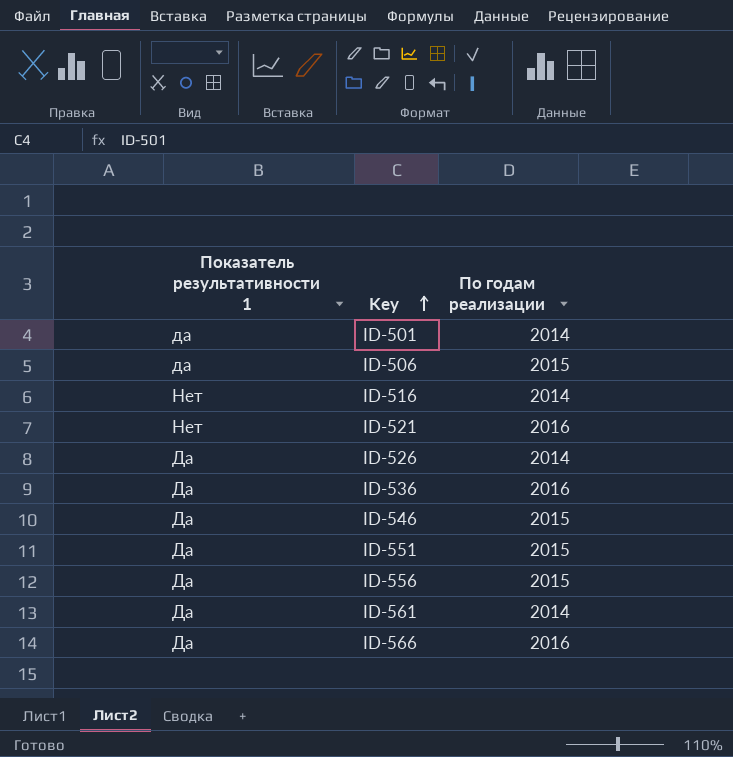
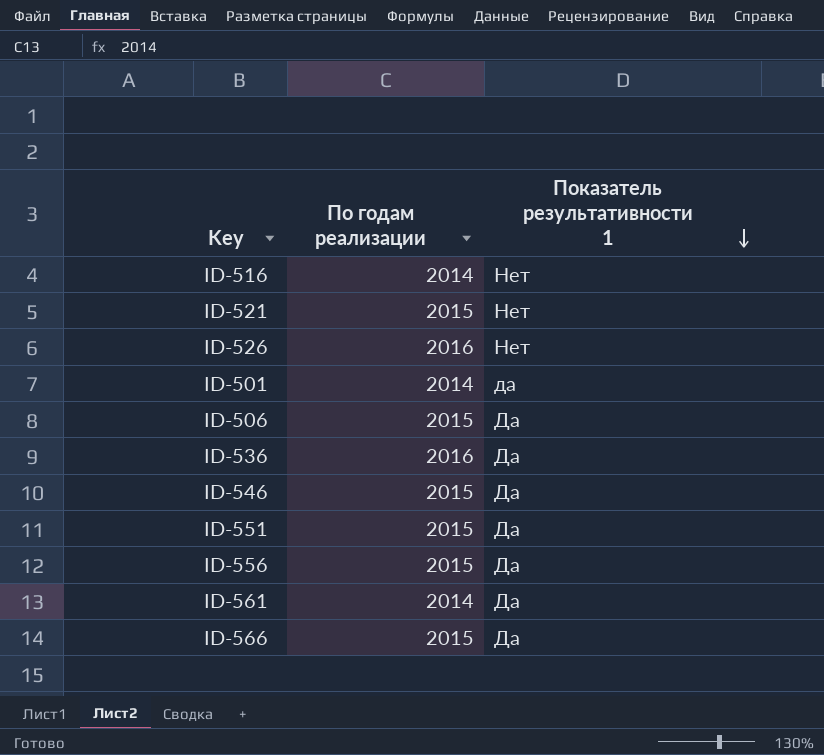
row order: Key ascending -> Показатель результативности 1 descending
column Показатель результативности 1 | position: 1 -> 3
ID-521 | По годам реализации: 2016 -> 2015
ID-526 | По годам реализации: 2014 -> 2016
ID-526 | Показатель результативности 1: Да -> Нет
ID-506 | Показатель результативности 1: да -> Да
ID-566 | По годам реализации: 2016 -> 2015

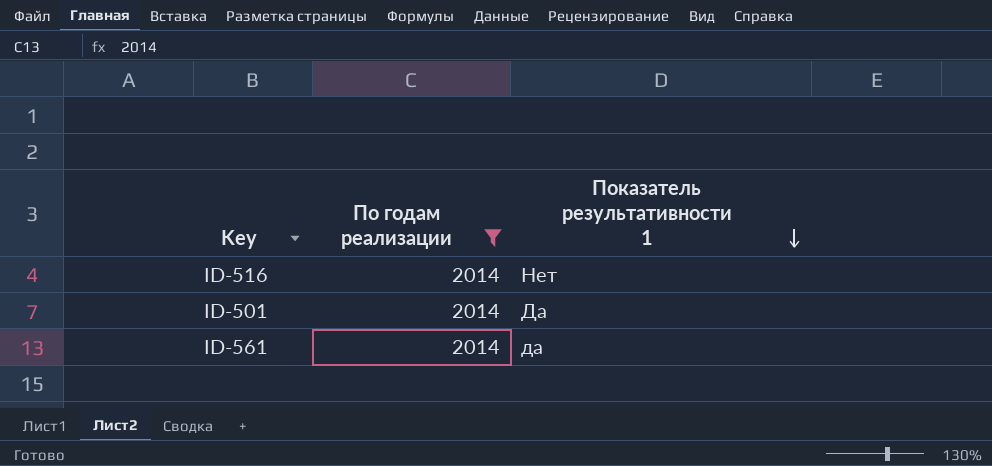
filter: none -> По годам реализации = 2014
ID-501 | Показатель результативности 1: да -> Да
ID-561 | Показатель результативности 1: Да -> да

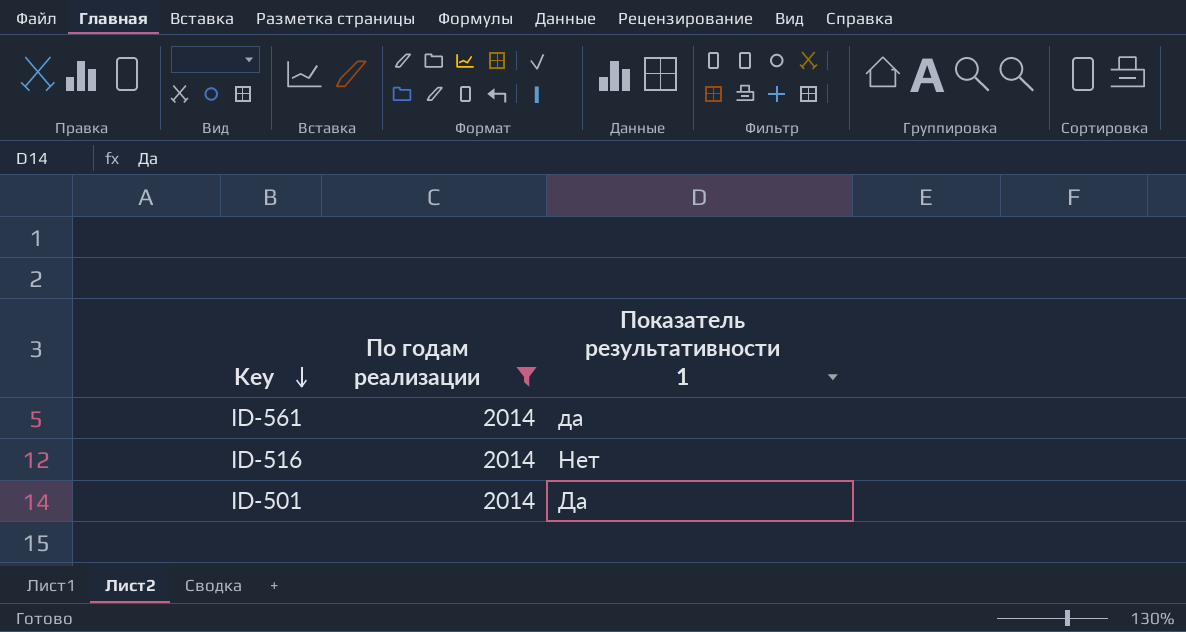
row order: Показатель результативности 1 descending -> Key descending

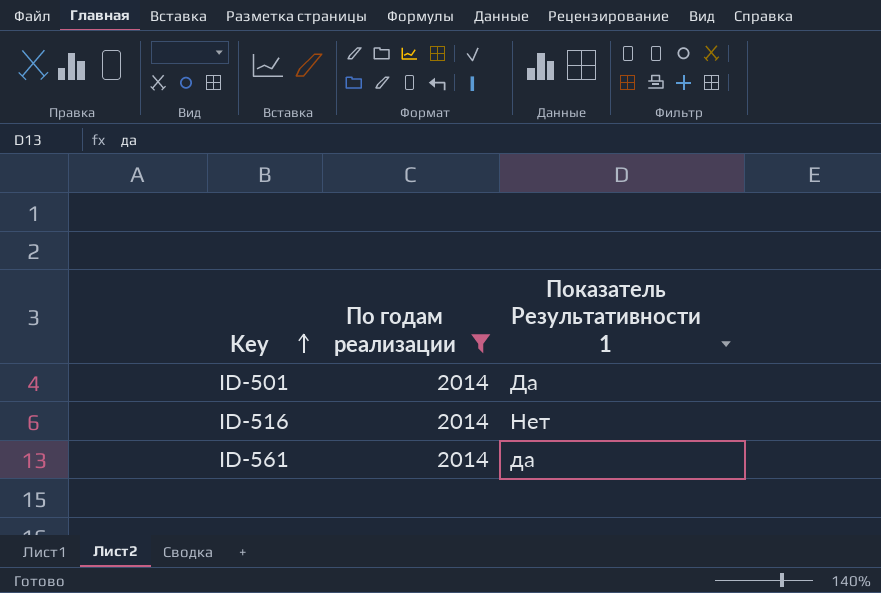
row order: Key descending -> Key ascending
column name: Показатель результативности 1 -> Показатель Результативности 1

